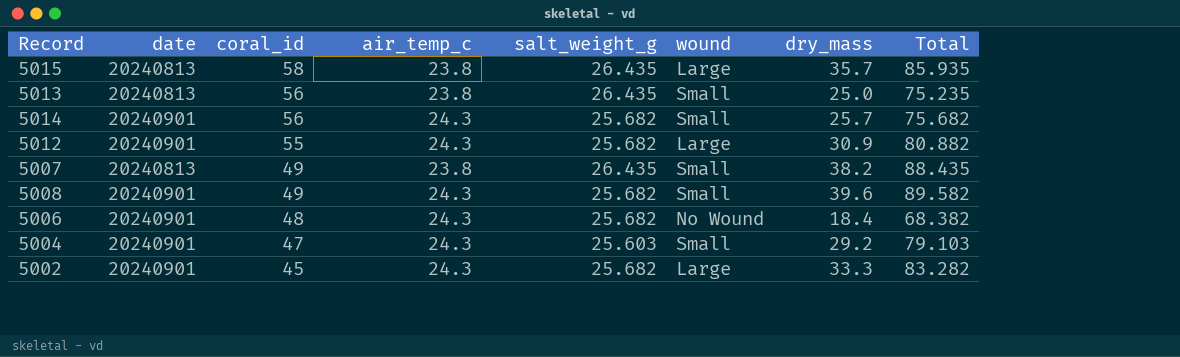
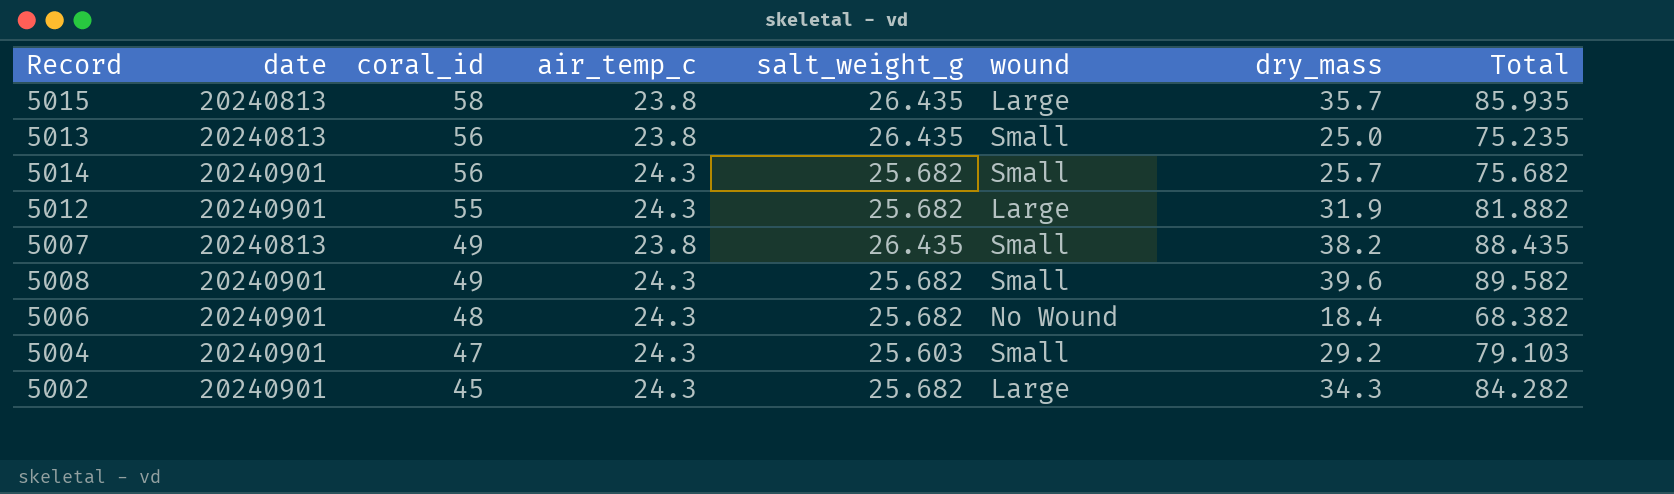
5012 | dry_mass: 30.9 -> 31.9
5012 | Total: 80.882 -> 81.882
5002 | dry_mass: 33.3 -> 34.3
5002 | Total: 83.282 -> 84.282

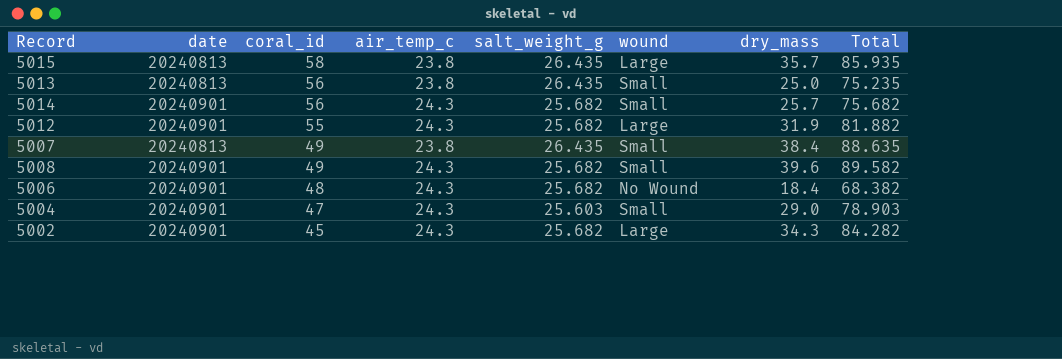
5007 | dry_mass: 38.2 -> 38.4
5007 | Total: 88.435 -> 88.635
5004 | dry_mass: 29.2 -> 29.0
5004 | Total: 79.103 -> 78.903

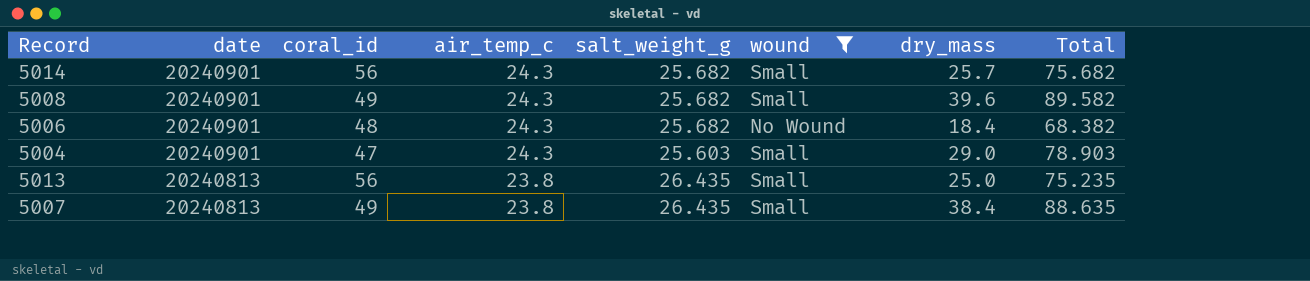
filter: none -> wound != Large
row order: coral_id descending -> date descending

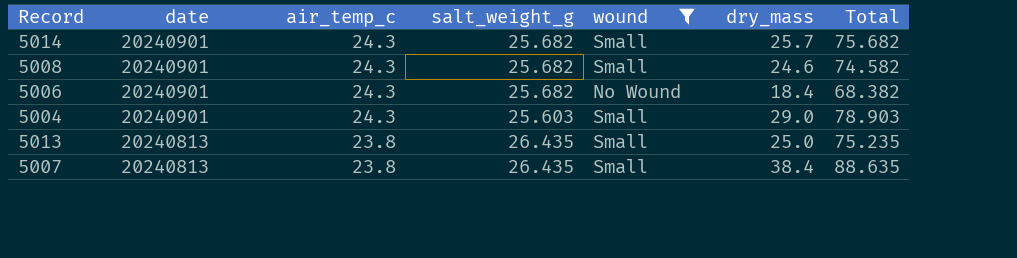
column coral_id | position: 3 -> none
5008 | dry_mass: 39.6 -> 24.6
5008 | Total: 89.582 -> 74.582

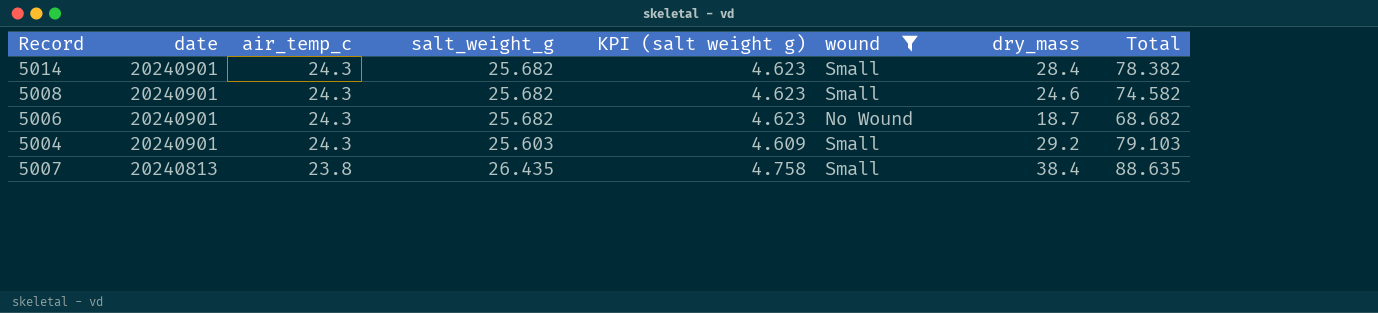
column KPI (salt weight g) | formula: none -> [salt_weight_g] * 0.18
row 5013: 20240813 | 23.8 | 26.435 | Small | 25.0 | 75.235 -> none
5014 | dry_mass: 25.7 -> 28.4
5014 | Total: 75.682 -> 78.382
5006 | dry_mass: 18.4 -> 18.7
5006 | Total: 68.382 -> 68.682
5004 | dry_mass: 29.0 -> 29.2
5004 | Total: 78.903 -> 79.103

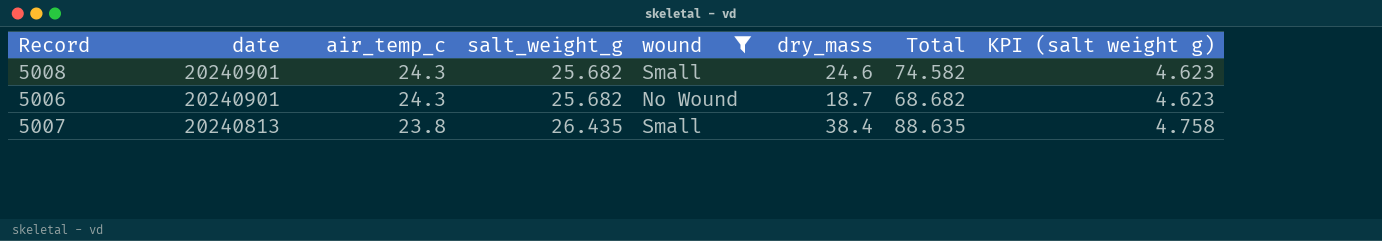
column KPI (salt weight g) | position: 5 -> 8
row 5014: 20240901 | 24.3 | 25.682 | 4.623 | Small | 28.4 | 78.382 -> none
row 5004: 20240901 | 24.3 | 25.603 | 4.609 | Small | 29.2 | 79.103 -> none

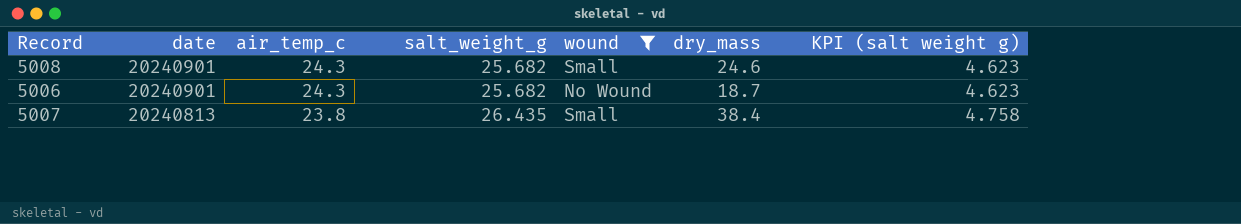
column Total | formula: [air_temp_c] + [salt_weight_g] + [dry_mass] -> none

